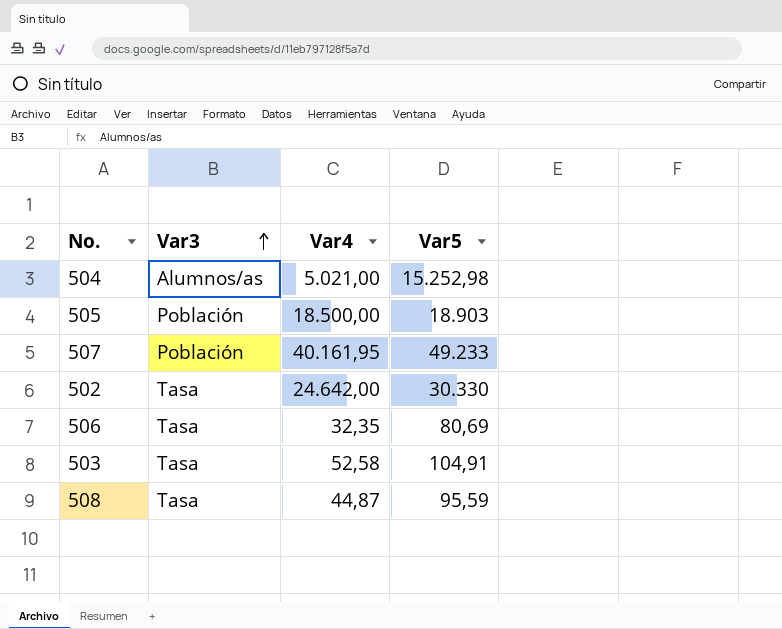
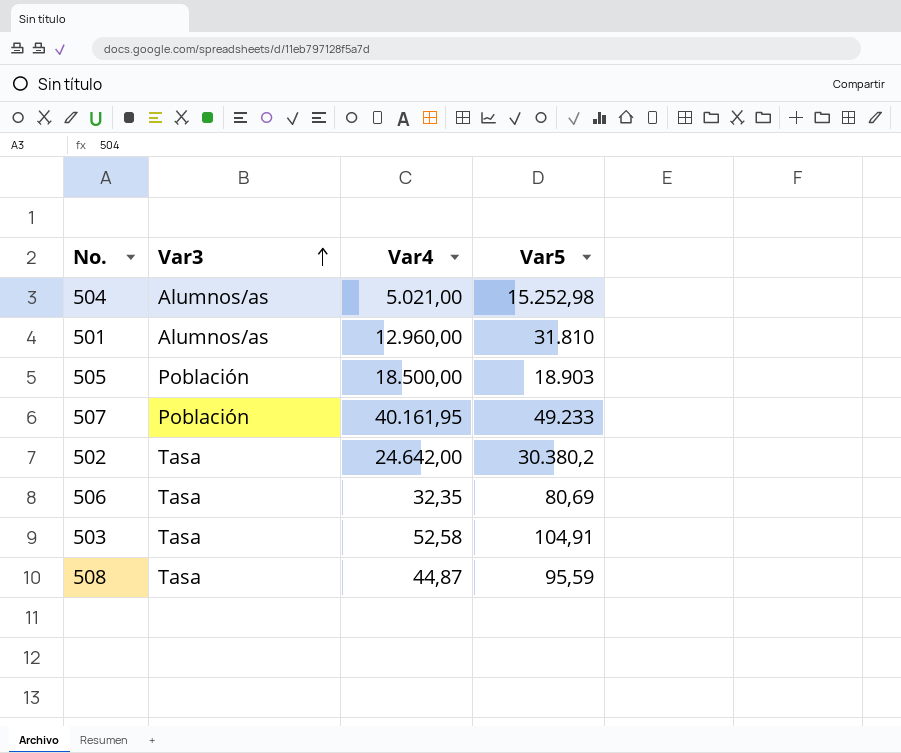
row 501: none -> Alumnos/as | 12.960,00 | 31.810
502 | Var5: 30.330 -> 30.380,2

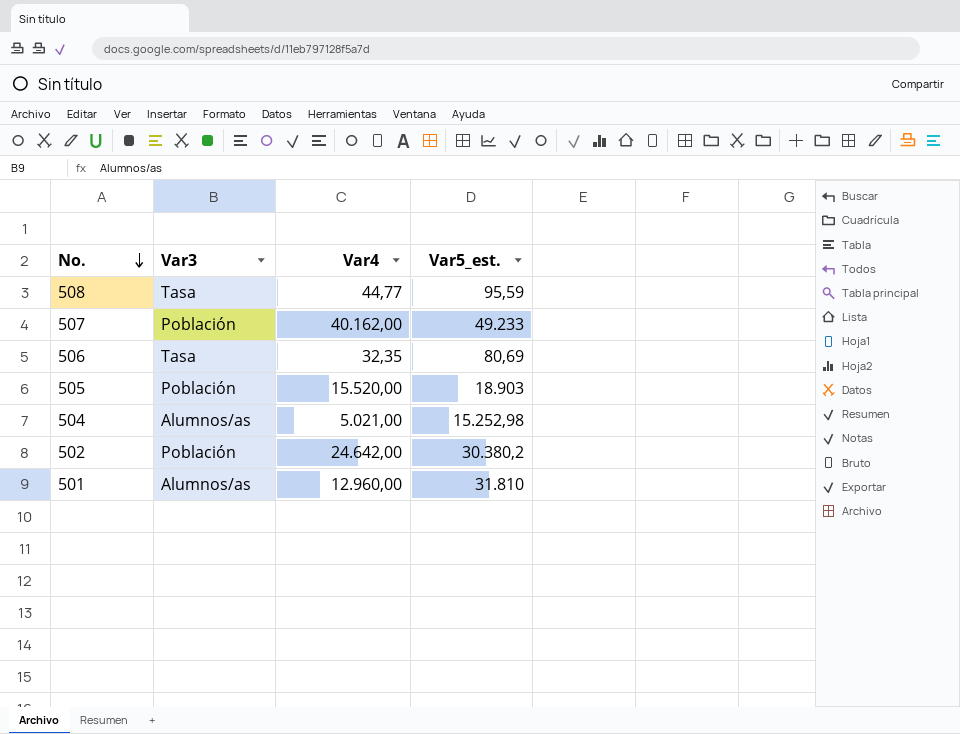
row order: Var3 ascending -> No. descending
column name: Var5 -> Var5_est.
row 503: Tasa | 52,58 | 104,91 -> none
508 | Var4: 44,87 -> 44,77
507 | Var4: 40.161,95 -> 40.162,00
505 | Var4: 18.500,00 -> 15.520,00
502 | Var3: Tasa -> Población

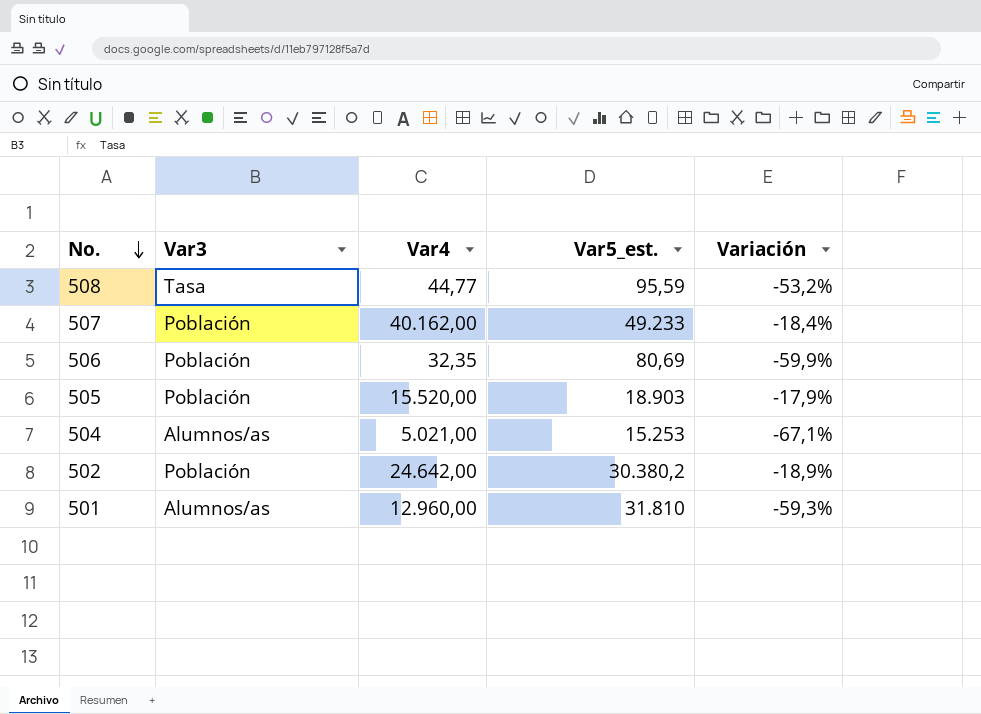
column Variación | formula: none -> ([Var4] - [Var5_est.]) / [Var5_est.]
506 | Var3: Tasa -> Población
504 | Var5_est.: 15.252,98 -> 15.253

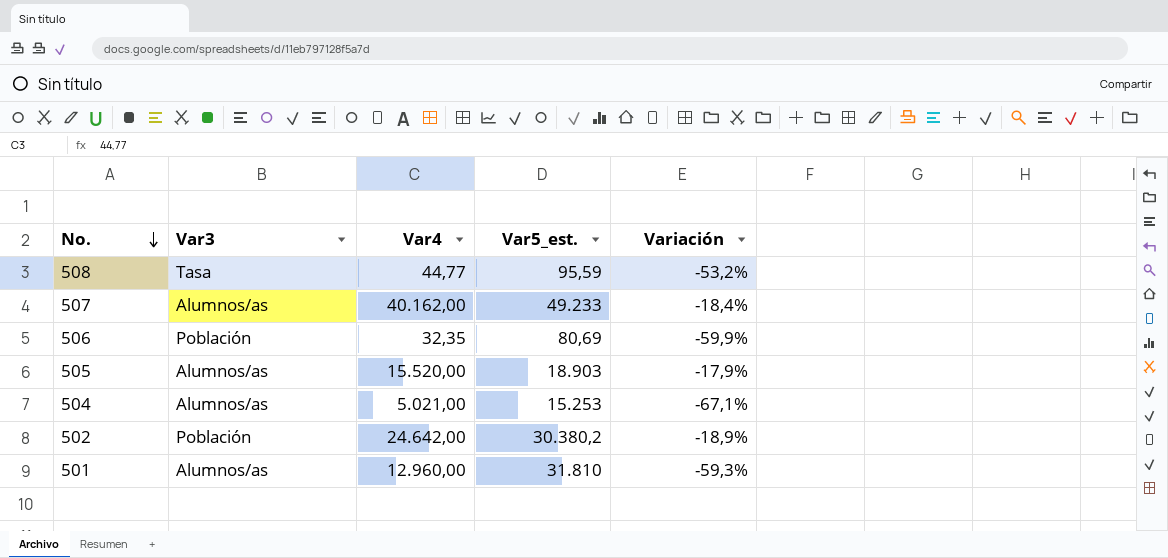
507 | Var3: Población -> Alumnos/as
505 | Var3: Población -> Alumnos/as

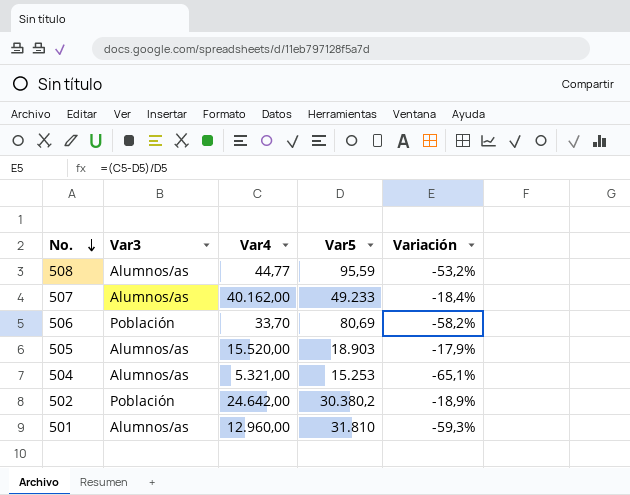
column name: Var5_est. -> Var5
508 | Var3: Tasa -> Alumnos/as
506 | Var4: 32,35 -> 33,70
506 | Variación: -59,9% -> -58,2%
504 | Var4: 5.021,00 -> 5.321,00
504 | Variación: -67,1% -> -65,1%

